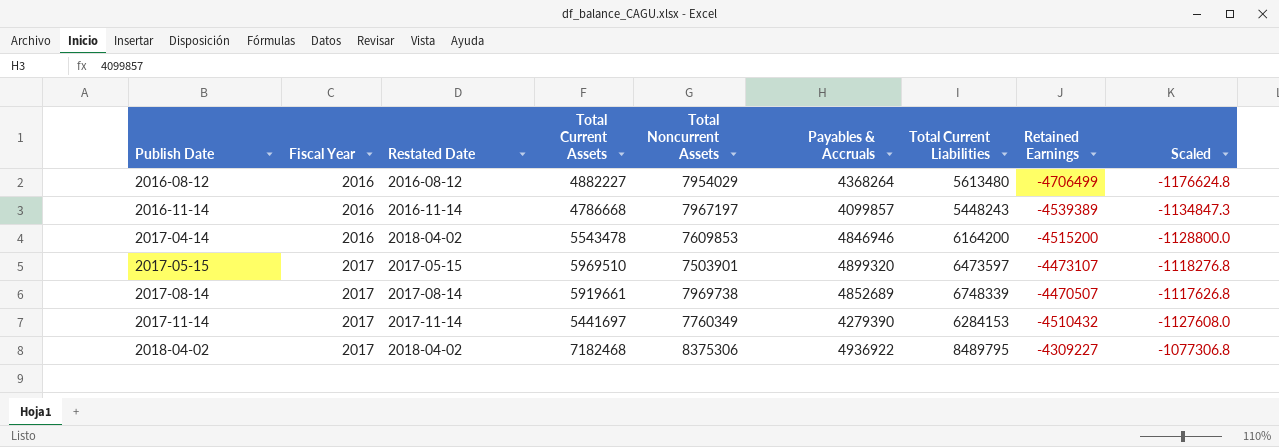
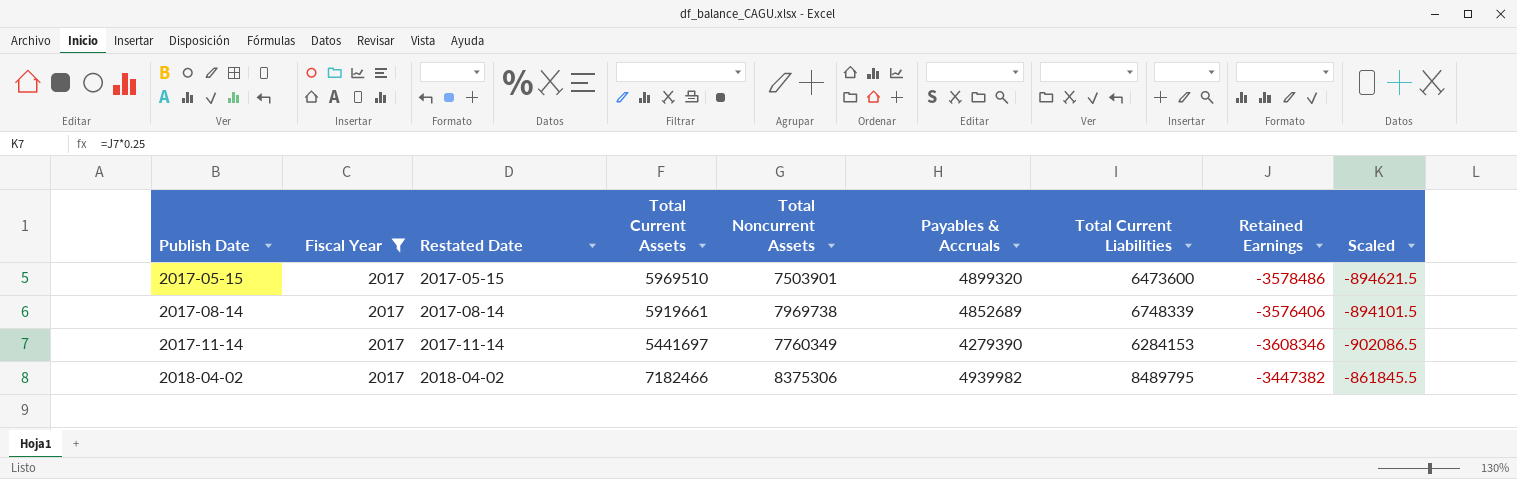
filter: none -> Fiscal Year = 2017
2017-05-15 | Total Current Liabilities: 6473597 -> 6473600
2017-05-15 | Retained Earnings: -4473107 -> -3578486
2017-05-15 | Scaled: -1118276.8 -> -894621.5
2017-08-14 | Retained Earnings: -4470507 -> -3576406
2017-08-14 | Scaled: -1117626.8 -> -894101.5
2017-11-14 | Retained Earnings: -4510432 -> -3608346
2017-11-14 | Scaled: -1127608.0 -> -902086.5
2018-04-02 | Total Current Assets: 7182468 -> 7182466
2018-04-02 | Payables & Accruals: 4936922 -> 4939982
2018-04-02 | Retained Earnings: -4309227 -> -3447382
2018-04-02 | Scaled: -1077306.8 -> -861845.5

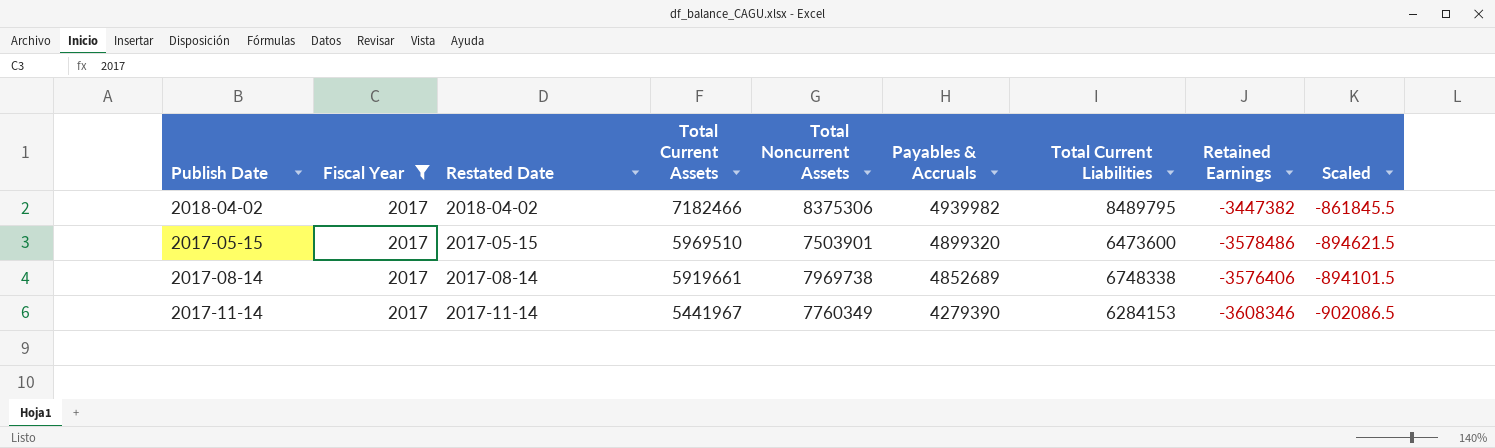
row order: Publish Date ascending -> Total Current Assets descending
2017-08-14 | Total Current Liabilities: 6748339 -> 6748338
2017-11-14 | Total Current Assets: 5441697 -> 5441967

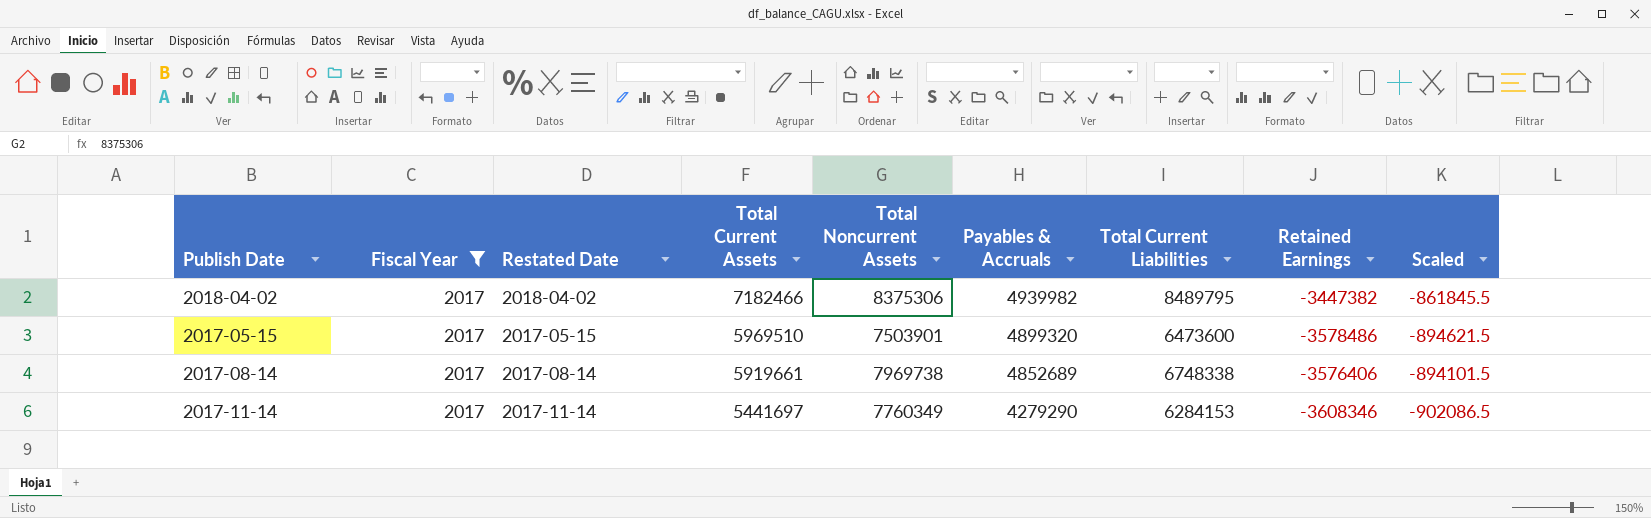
2017-11-14 | Total Current Assets: 5441967 -> 5441697
2017-11-14 | Payables & Accruals: 4279390 -> 4279290

